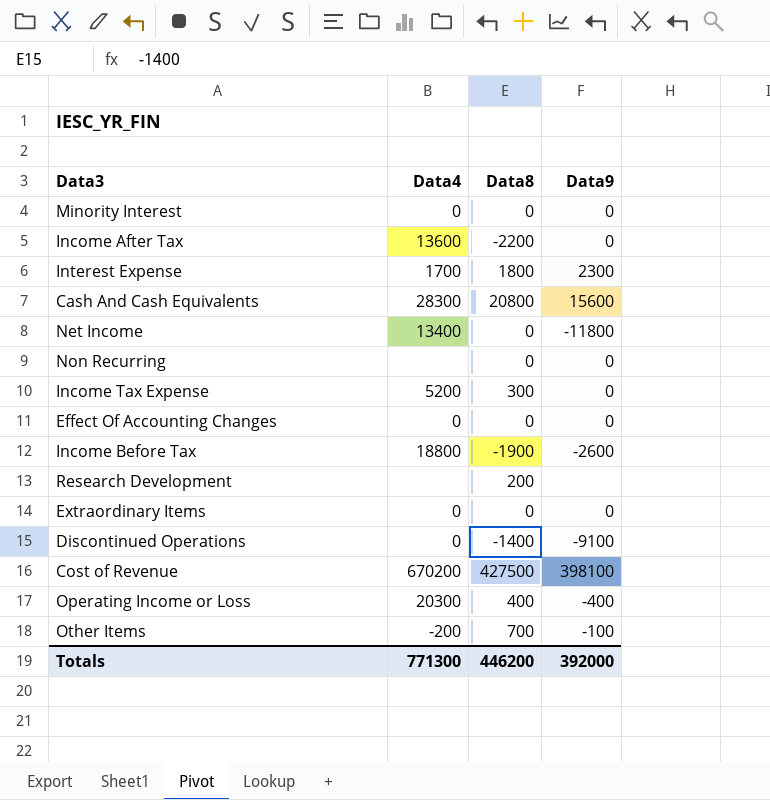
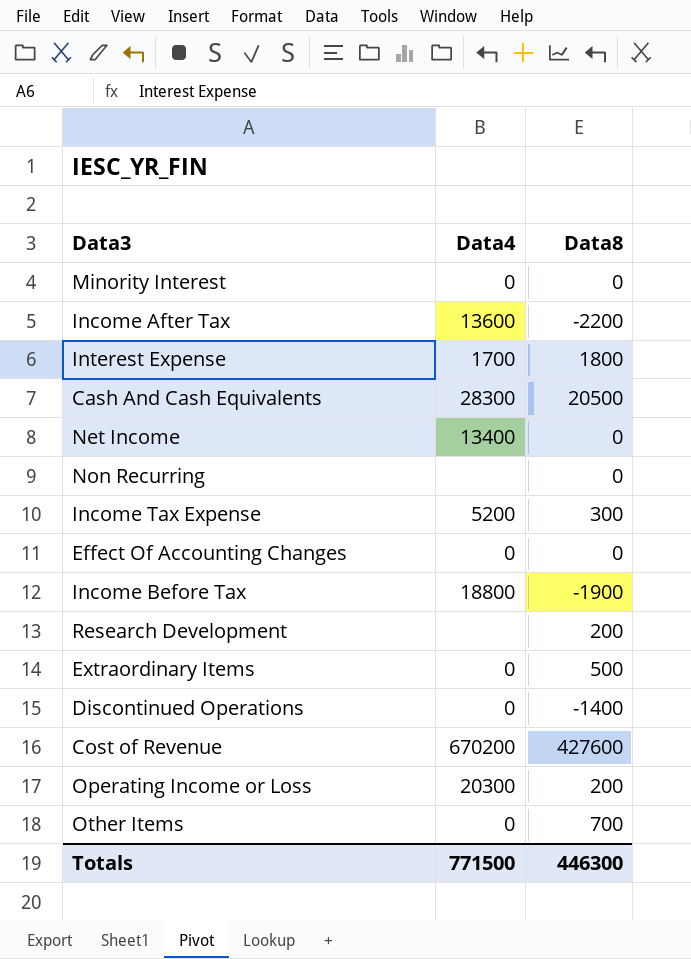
column Data9 | position: 4 -> none
Cash And Cash Equivalents | Data8: 20800 -> 20500
Extraordinary Items | Data8: 0 -> 500
Cost of Revenue | Data8: 427500 -> 427600
Operating Income or Loss | Data8: 400 -> 200
Other Items | Data4: -200 -> 0
Totals | Data4: 771300 -> 771500
Totals | Data8: 446200 -> 446300

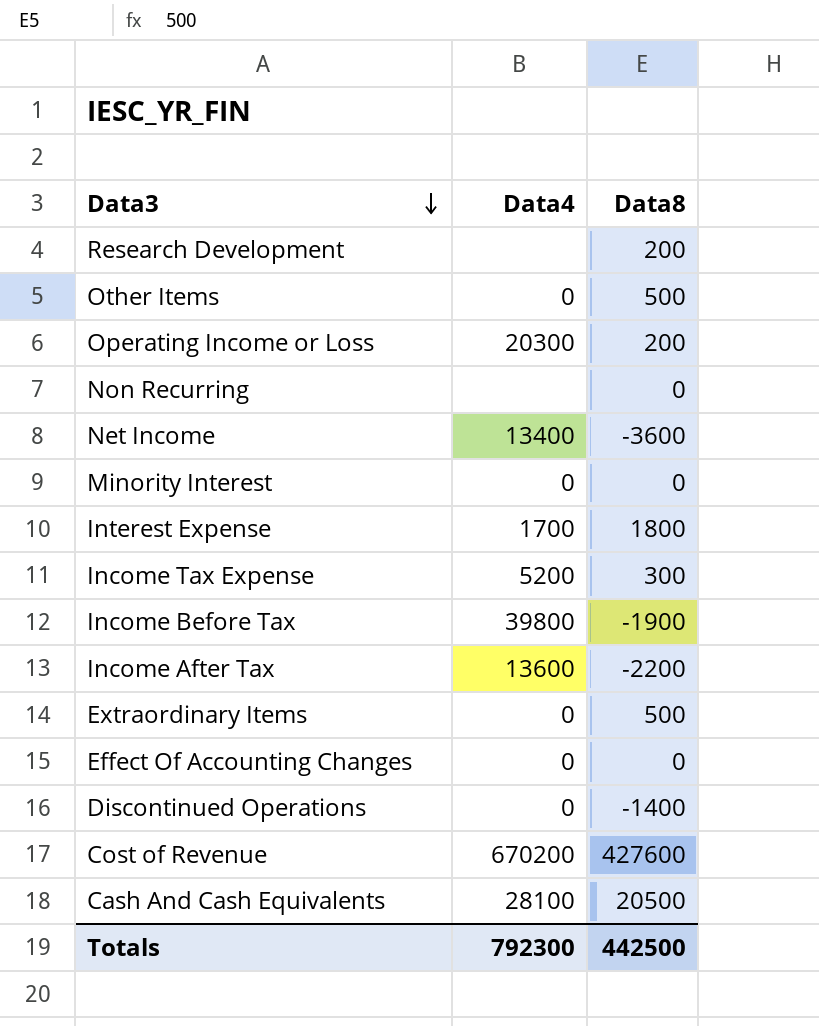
row order: none -> Data3 descending
Other Items | Data8: 700 -> 500
Net Income | Data8: 0 -> -3600
Income Before Tax | Data4: 18800 -> 39800
Cash And Cash Equivalents | Data4: 28300 -> 28100
Totals | Data4: 771500 -> 792300
Totals | Data8: 446300 -> 442500

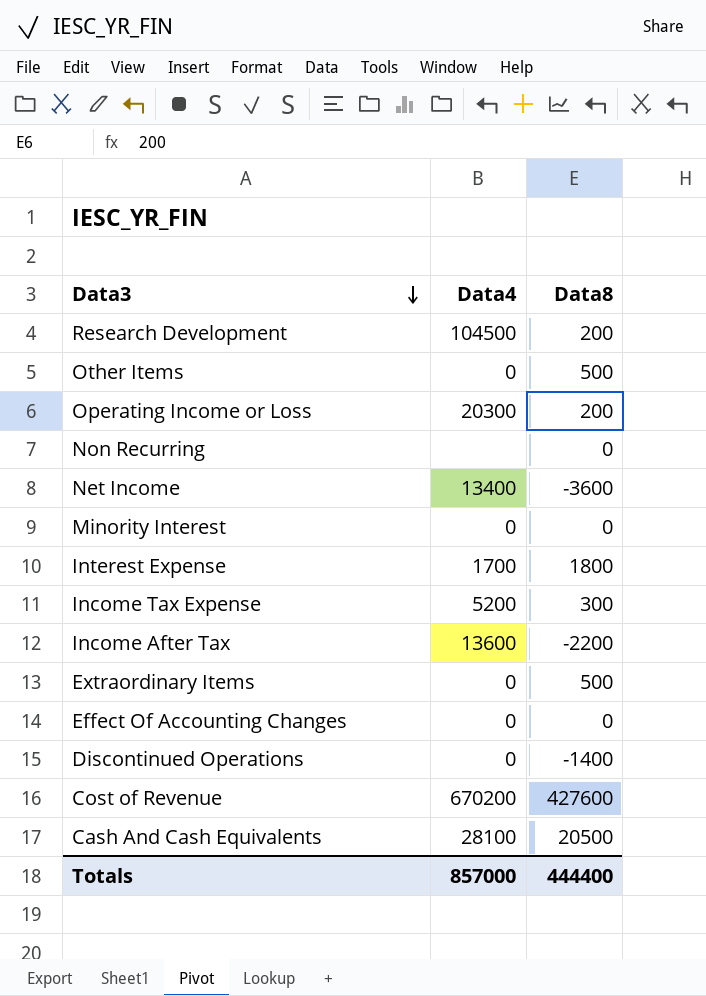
row Income Before Tax: 39800 | -1900 -> none
Research Development | Data4: none -> 104500
Totals | Data4: 792300 -> 857000
Totals | Data8: 442500 -> 444400

